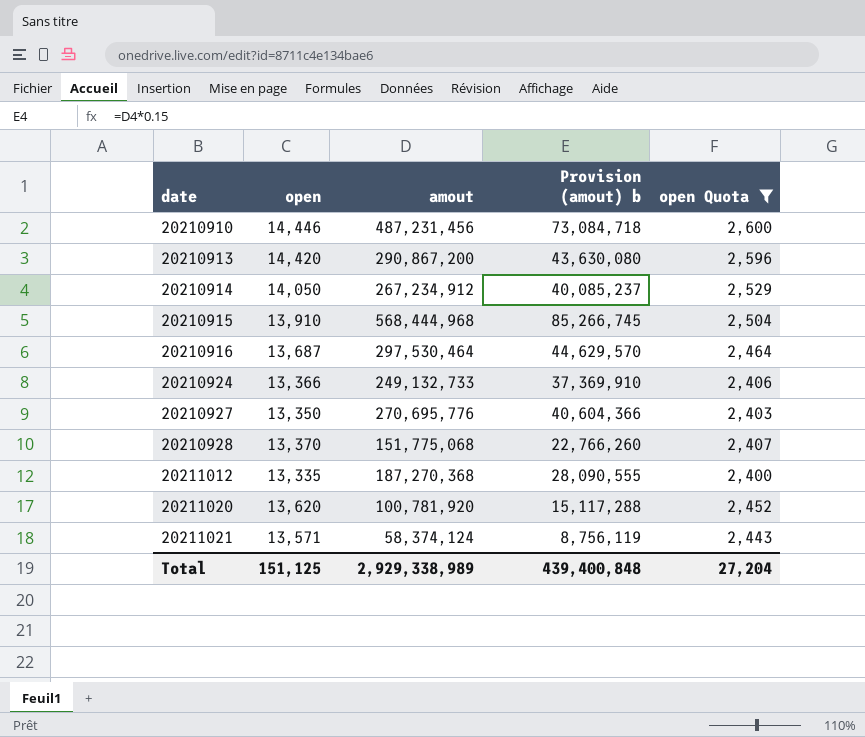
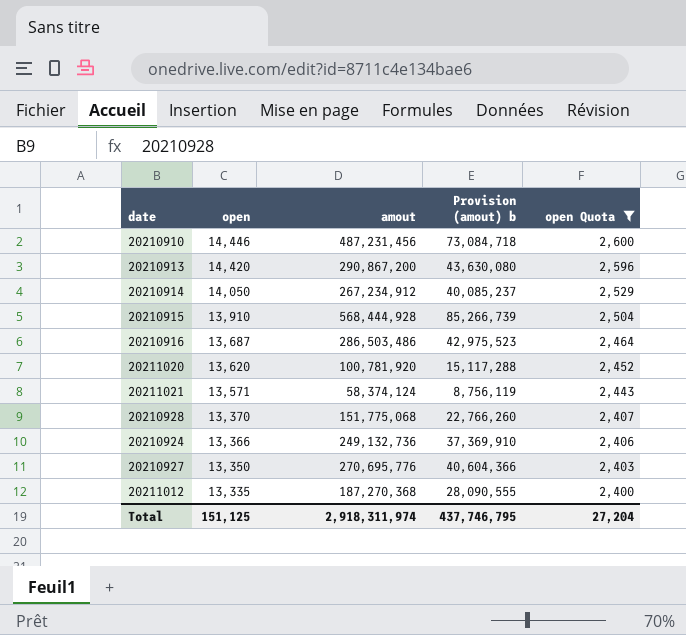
row order: date ascending -> open descending
20210915 | amout: 568,444,968 -> 568,444,928
20210915 | Provision (amout) b: 85,266,745 -> 85,266,739
20210916 | amout: 297,530,464 -> 286,503,486
20210916 | Provision (amout) b: 44,629,570 -> 42,975,523
20210924 | amout: 249,132,733 -> 249,132,736
Total | amout: 2,929,338,989 -> 2,918,311,974
Total | Provision (amout) b: 439,400,848 -> 437,746,795

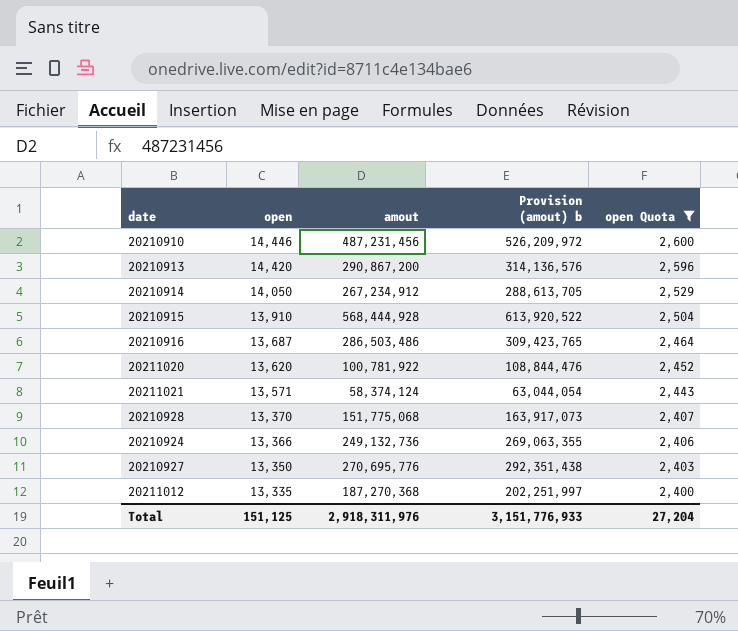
column Provision (amout) b | formula: [amout] * 0.15 -> [amout] * 1.08
20211020 | amout: 100,781,920 -> 100,781,922
Total | amout: 2,918,311,974 -> 2,918,311,976
Total | Provision (amout) b: 437,746,795 -> 3,151,776,933

